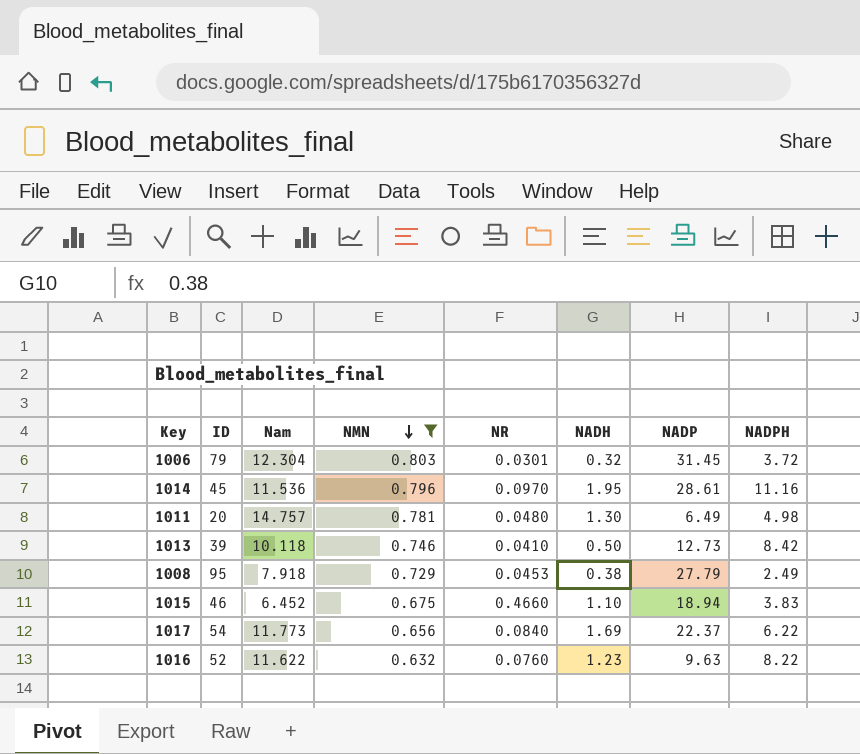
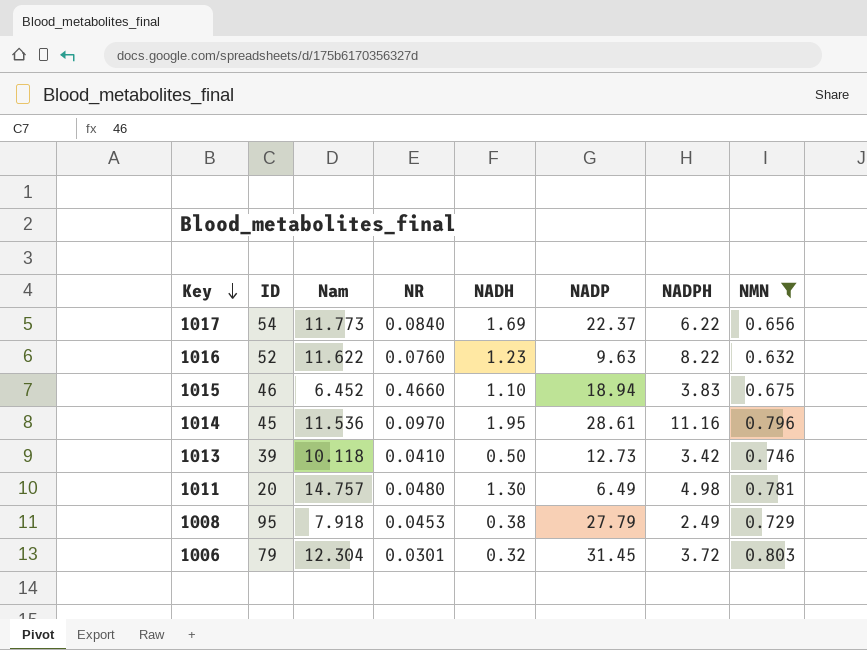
row order: NMN descending -> Key descending
column NMN | position: 4 -> 8
1013 | NADPH: 8.42 -> 3.42

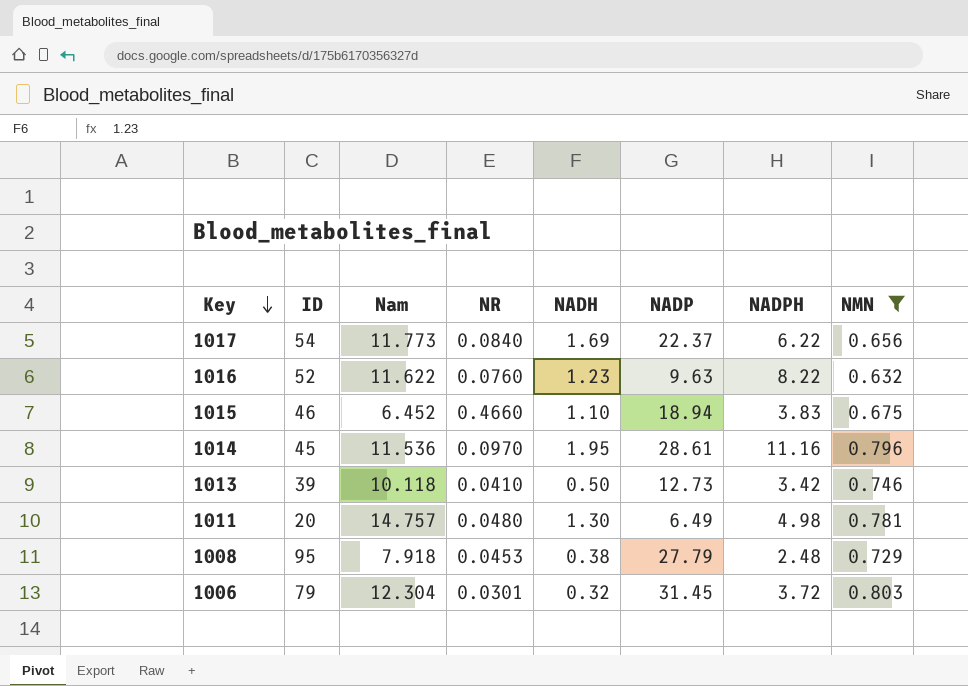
1008 | NADPH: 2.49 -> 2.48

